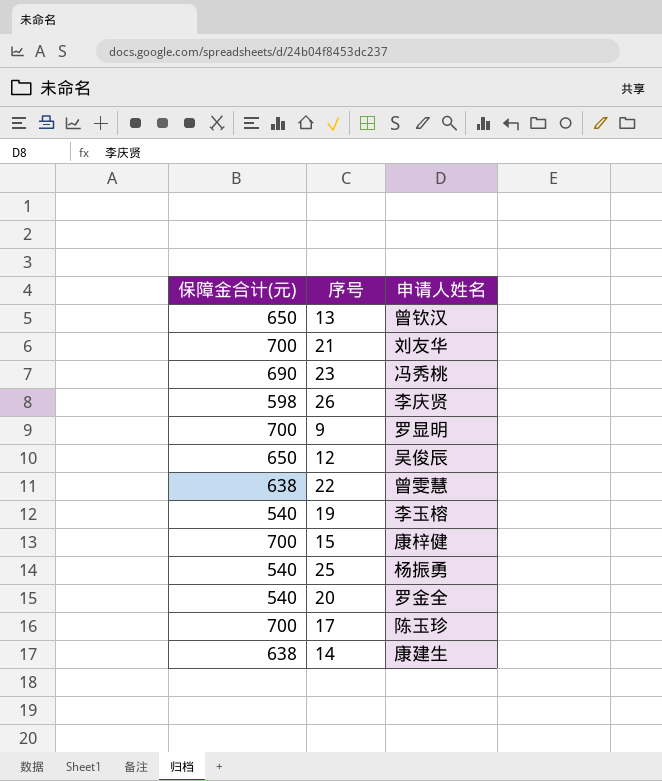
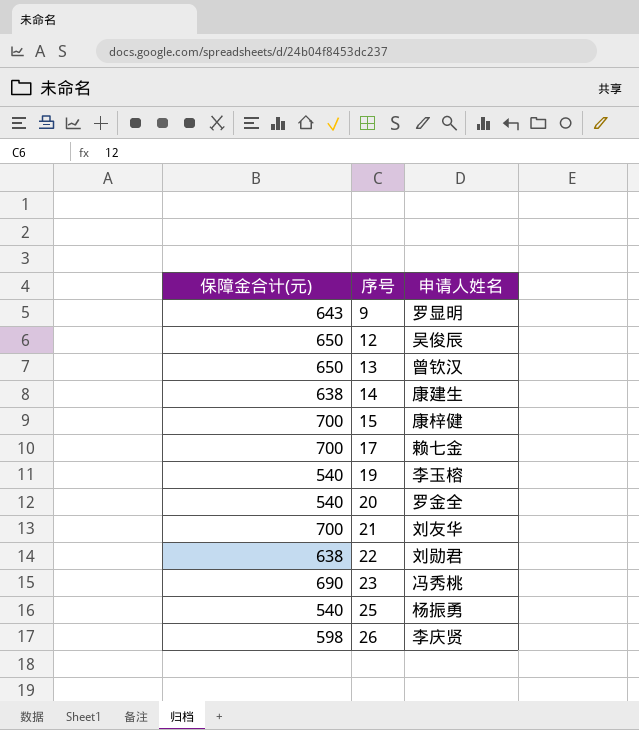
row order: none -> 序号 ascending
9 | 保障金合计(元): 700 -> 643
17 | 申请人姓名: 陈玉珍 -> 赖七金
22 | 申请人姓名: 曾雯慧 -> 刘勋君

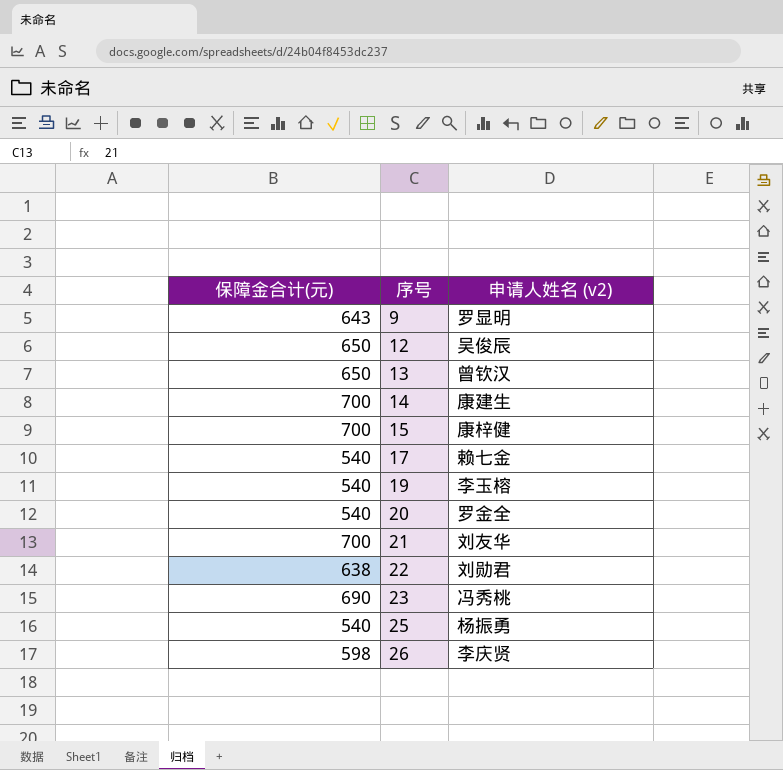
column name: 申请人姓名 -> 申请人姓名 (v2)
14 | 保障金合计(元): 638 -> 700
17 | 保障金合计(元): 700 -> 540

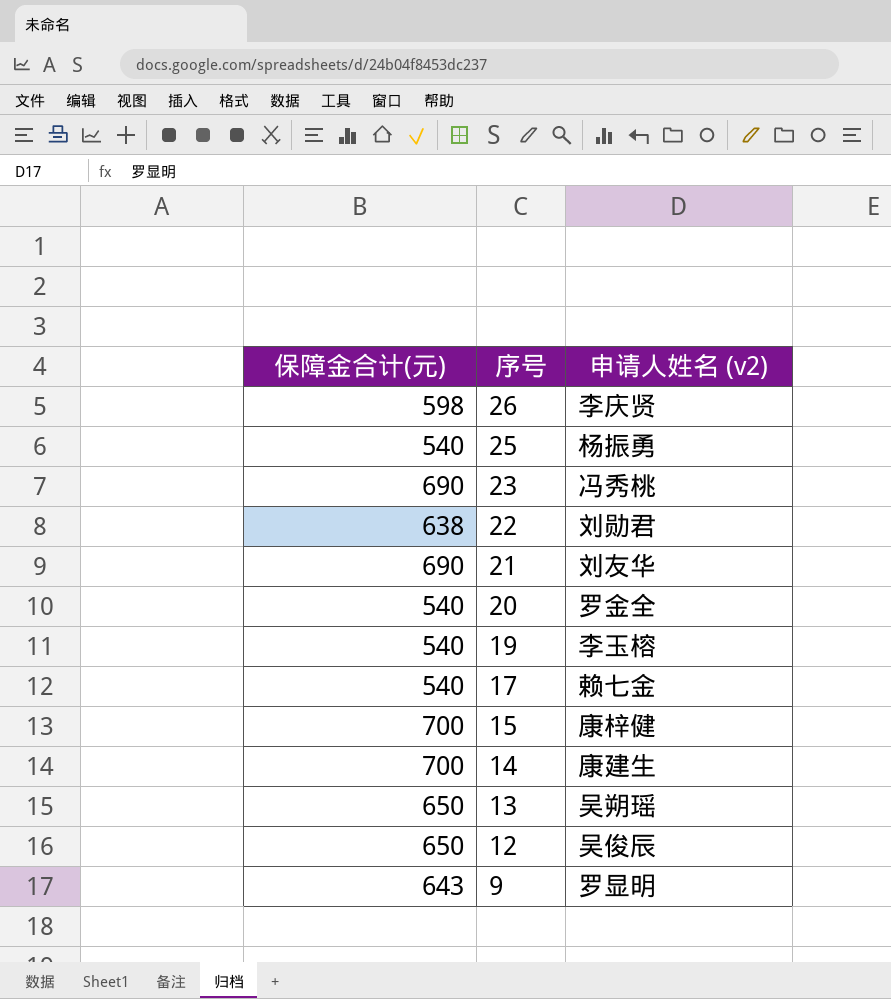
row order: 序号 ascending -> 序号 descending
21 | 保障金合计(元): 700 -> 690
13 | 申请人姓名 (v2): 曾钦汉 -> 吴朔瑶

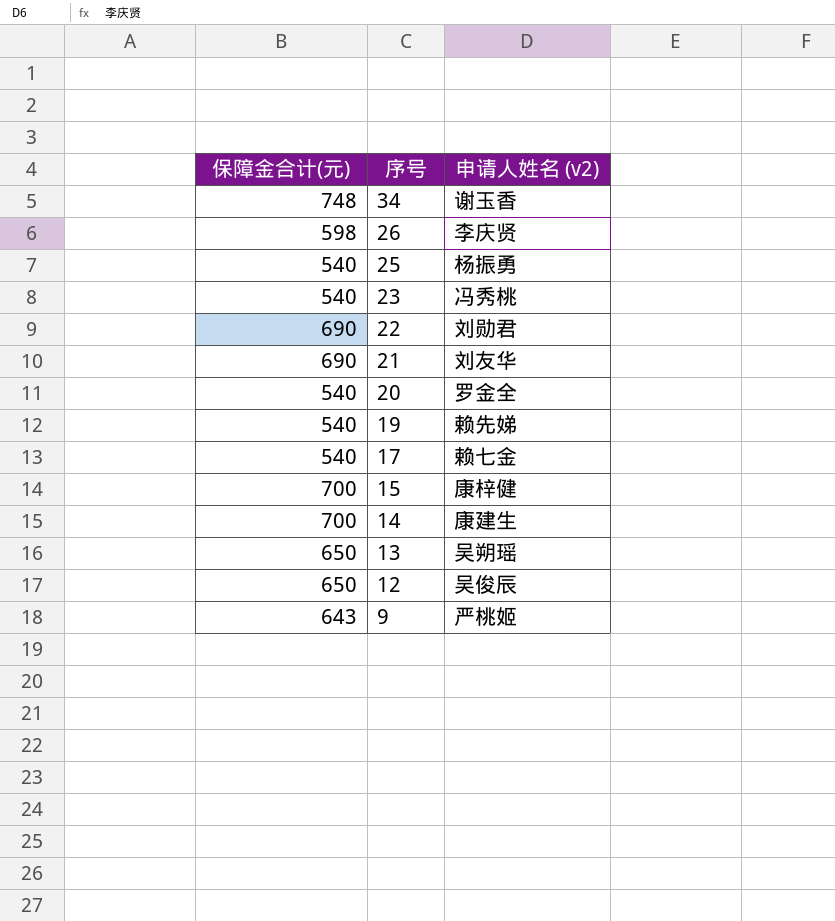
row 34: none -> 748 | 谢玉香
23 | 保障金合计(元): 690 -> 540
22 | 保障金合计(元): 638 -> 690
19 | 申请人姓名 (v2): 李玉榕 -> 赖先娣
9 | 申请人姓名 (v2): 罗显明 -> 严桃姬

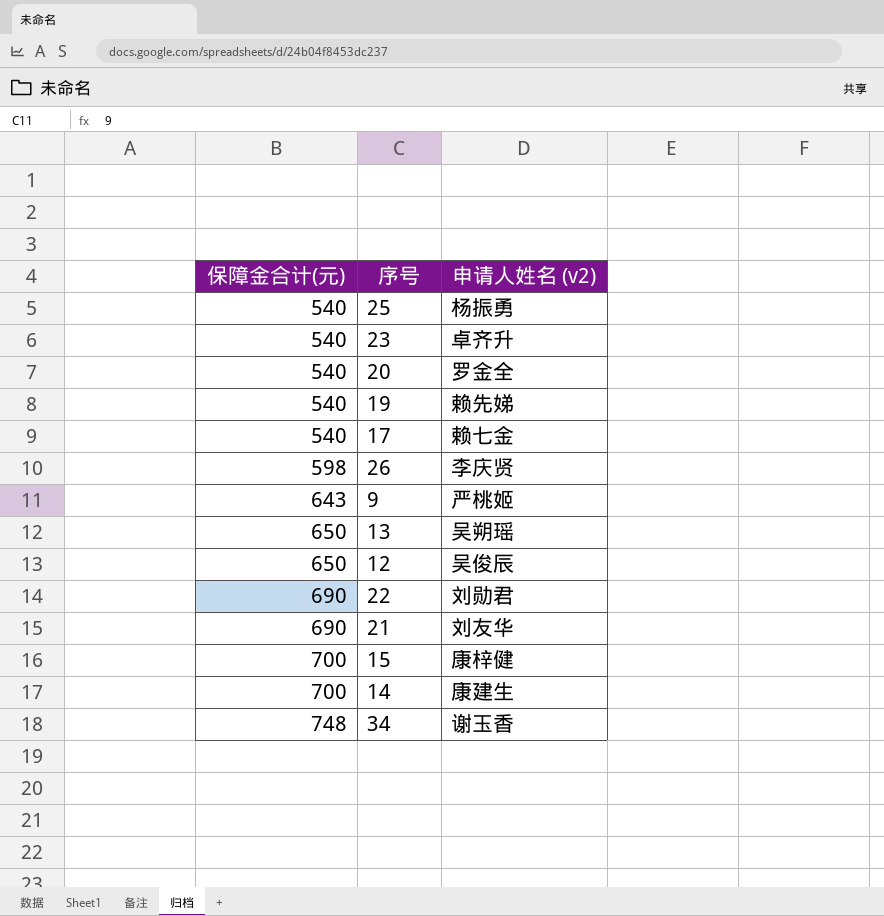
row order: 序号 descending -> 保障金合计(元) ascending
23 | 申请人姓名 (v2): 冯秀桃 -> 卓齐升

